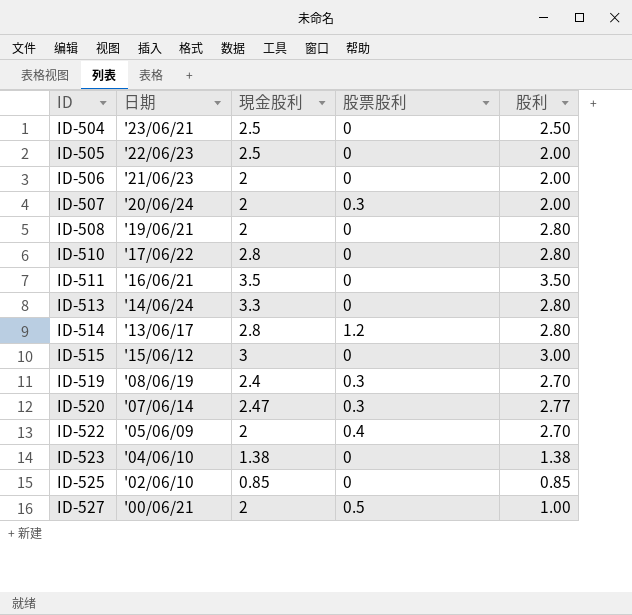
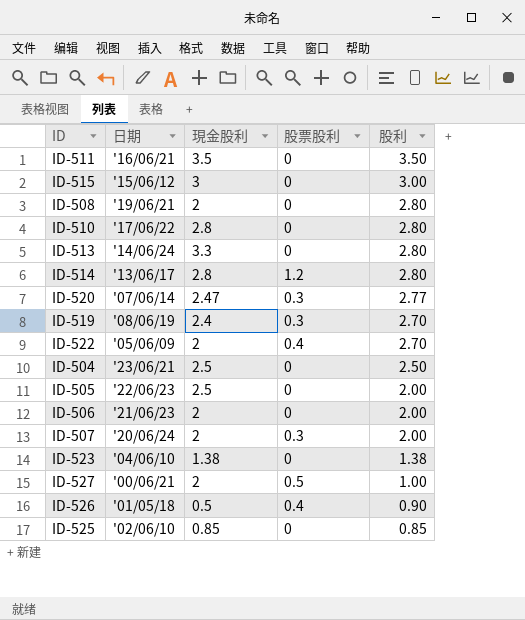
row order: ID ascending -> 股利 descending
row ID-526: none -> '01/05/18 | 0.5 | 0.4 | 0.90

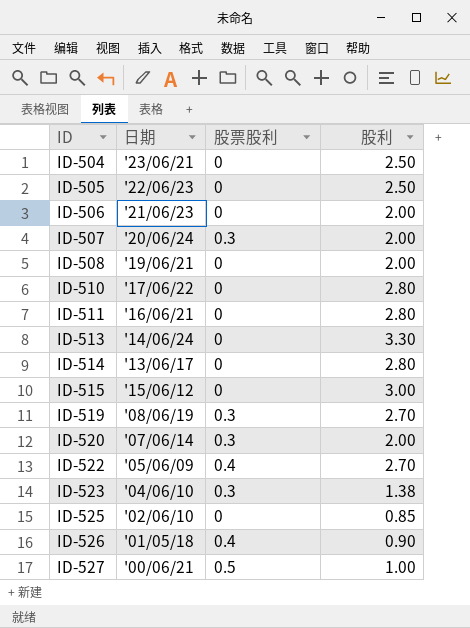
row order: 股利 descending -> ID ascending
column 現金股利 | position: 3 -> none
ID-505 | 股利: 2.00 -> 2.50
ID-508 | 股利: 2.80 -> 2.00
ID-511 | 股利: 3.50 -> 2.80
ID-513 | 股利: 2.80 -> 3.30
ID-514 | 股票股利: 1.2 -> 0
ID-520 | 股利: 2.77 -> 2.00
ID-523 | 股票股利: 0 -> 0.3

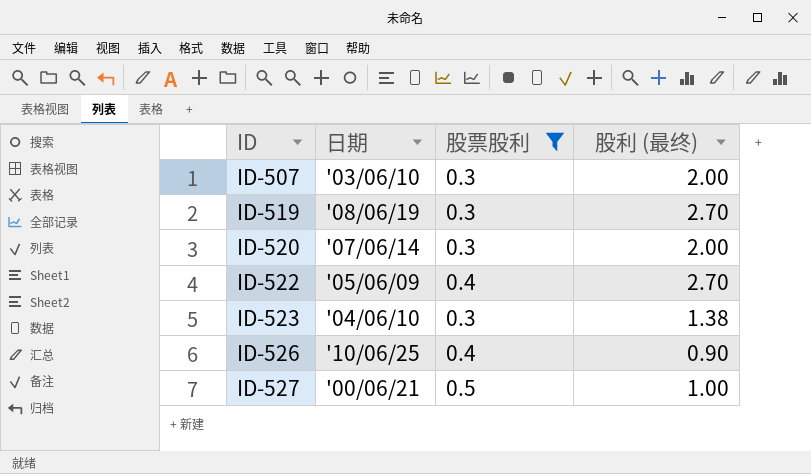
filter: none -> 股票股利 != 0
column name: 股利 -> 股利 (最终)
ID-507 | 日期: '20/06/24 -> '03/06/10
ID-526 | 日期: '01/05/18 -> '10/06/25

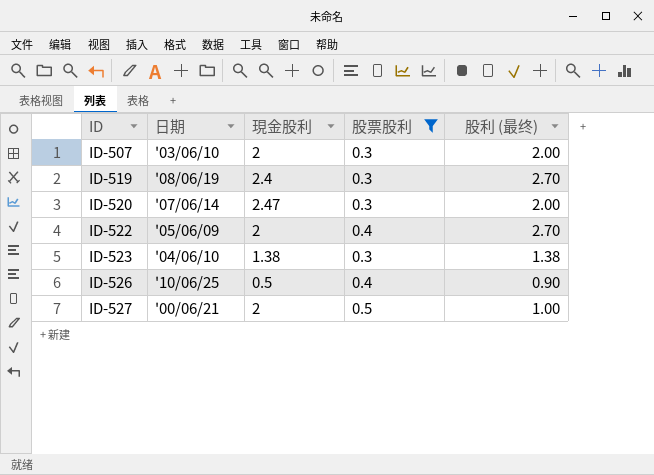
column 現金股利 | position: none -> 3

